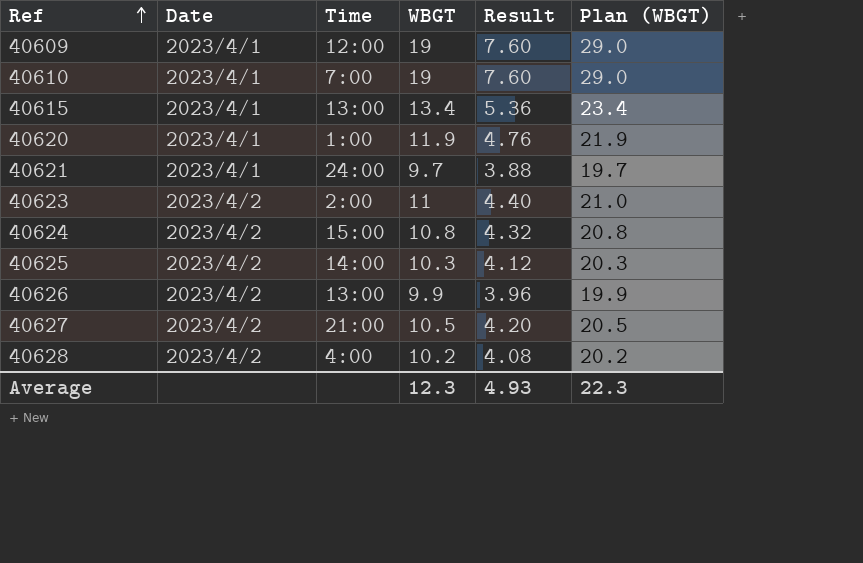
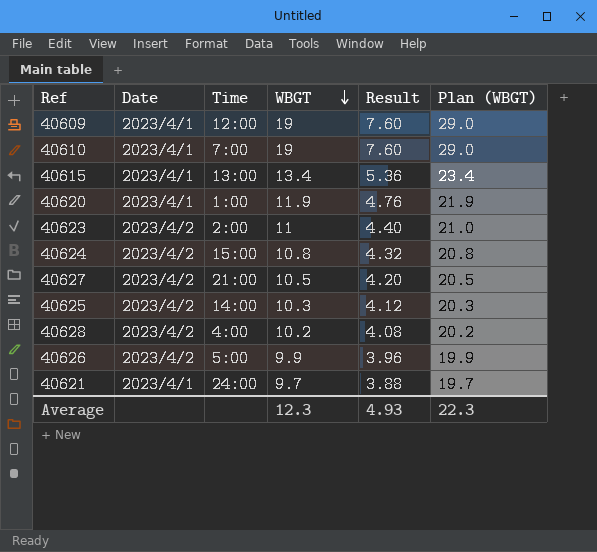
row order: Ref ascending -> WBGT descending
40626 | Time: 13:00 -> 5:00

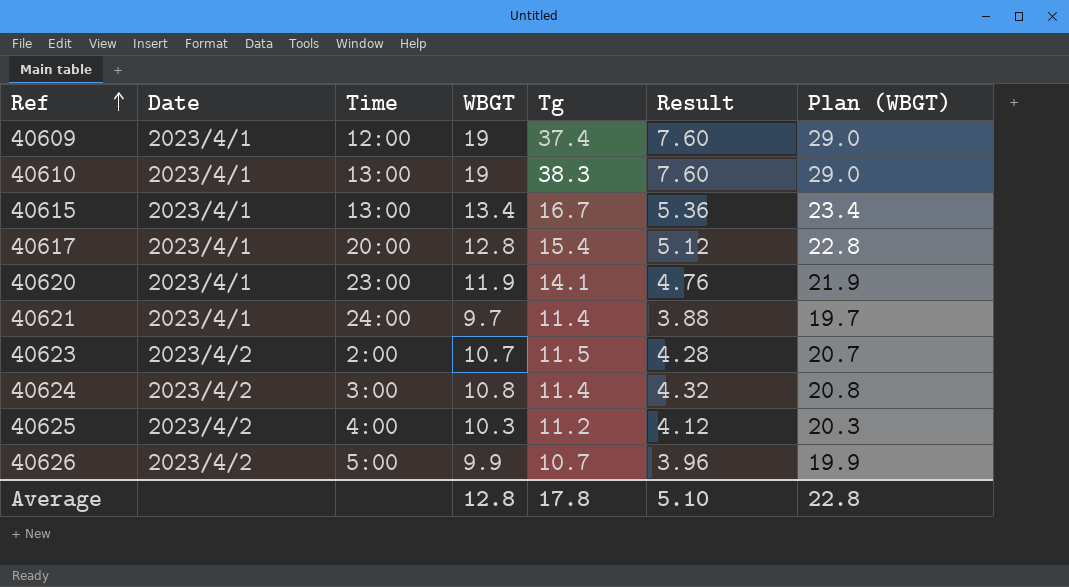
row order: WBGT descending -> Ref ascending
column Tg | position: none -> 5
row 40627: 2023/4/2 | 21:00 | 10.5 | 4.20 | 20.5 -> none
row 40628: 2023/4/2 | 4:00 | 10.2 | 4.08 | 20.2 -> none
40610 | Time: 7:00 -> 13:00
row 40617: none -> 2023/4/1 | 20:00 | 12.8 | 15.4 | 5.12 | 22.8
40620 | Time: 1:00 -> 23:00
40623 | WBGT: 11 -> 10.7
40623 | Result: 4.40 -> 4.28
40623 | Plan (WBGT): 21.0 -> 20.7
40624 | Time: 15:00 -> 3:00
40625 | Time: 14:00 -> 4:00
Average | WBGT: 12.3 -> 12.8
Average | Result: 4.93 -> 5.10
Average | Plan (WBGT): 22.3 -> 22.8

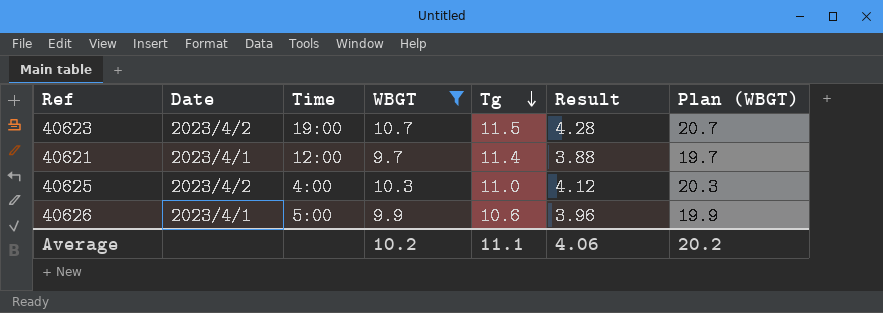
filter: none -> WBGT <= 10.7
row order: Ref ascending -> Tg descending
40623 | Time: 2:00 -> 19:00
40621 | Time: 24:00 -> 12:00
40625 | Tg: 11.2 -> 11.0
40626 | Date: 2023/4/2 -> 2023/4/1
40626 | Tg: 10.7 -> 10.6
Average | WBGT: 12.8 -> 10.2
Average | Tg: 17.8 -> 11.1
Average | Result: 5.10 -> 4.06
Average | Plan (WBGT): 22.8 -> 20.2

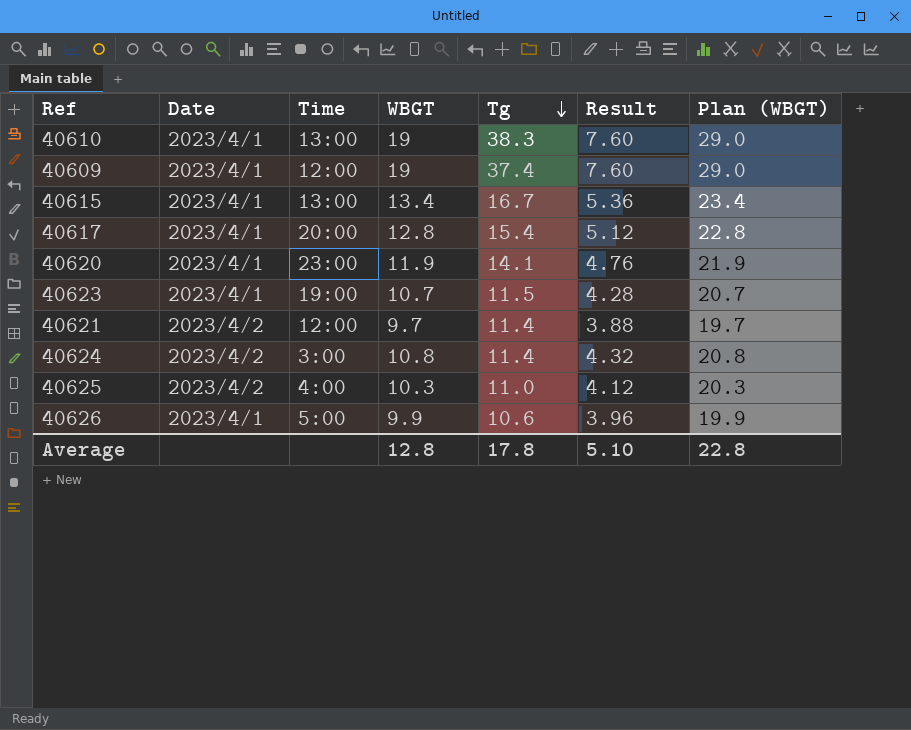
filter: WBGT <= 10.7 -> none
40623 | Date: 2023/4/2 -> 2023/4/1
40621 | Date: 2023/4/1 -> 2023/4/2
Average | WBGT: 10.2 -> 12.8
Average | Tg: 11.1 -> 17.8
Average | Result: 4.06 -> 5.10
Average | Plan (WBGT): 20.2 -> 22.8

